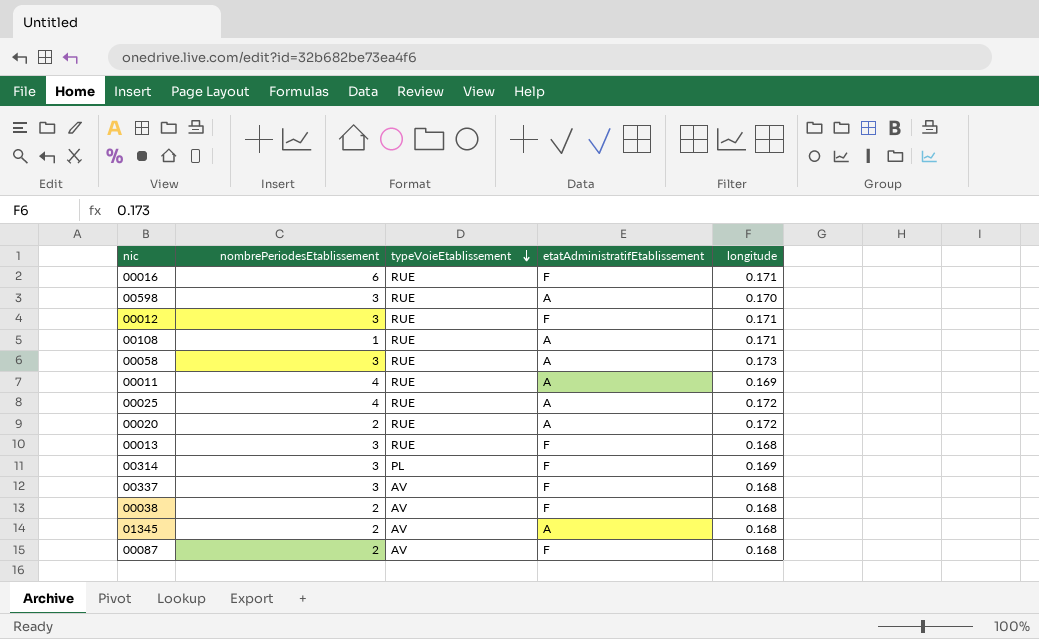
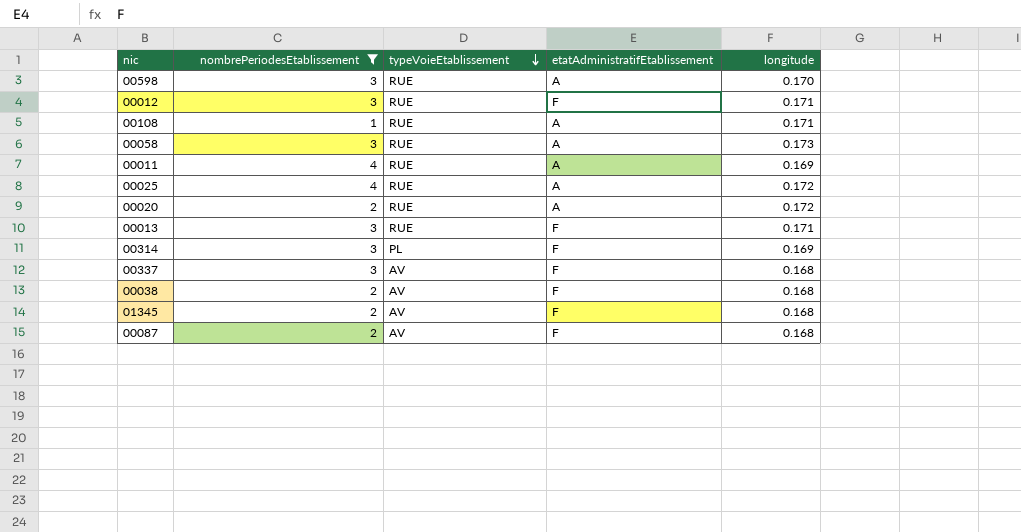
filter: none -> nombrePeriodesEtablissement != 6
00013 | longitude: 0.168 -> 0.171
01345 | etatAdministratifEtablissement: A -> F

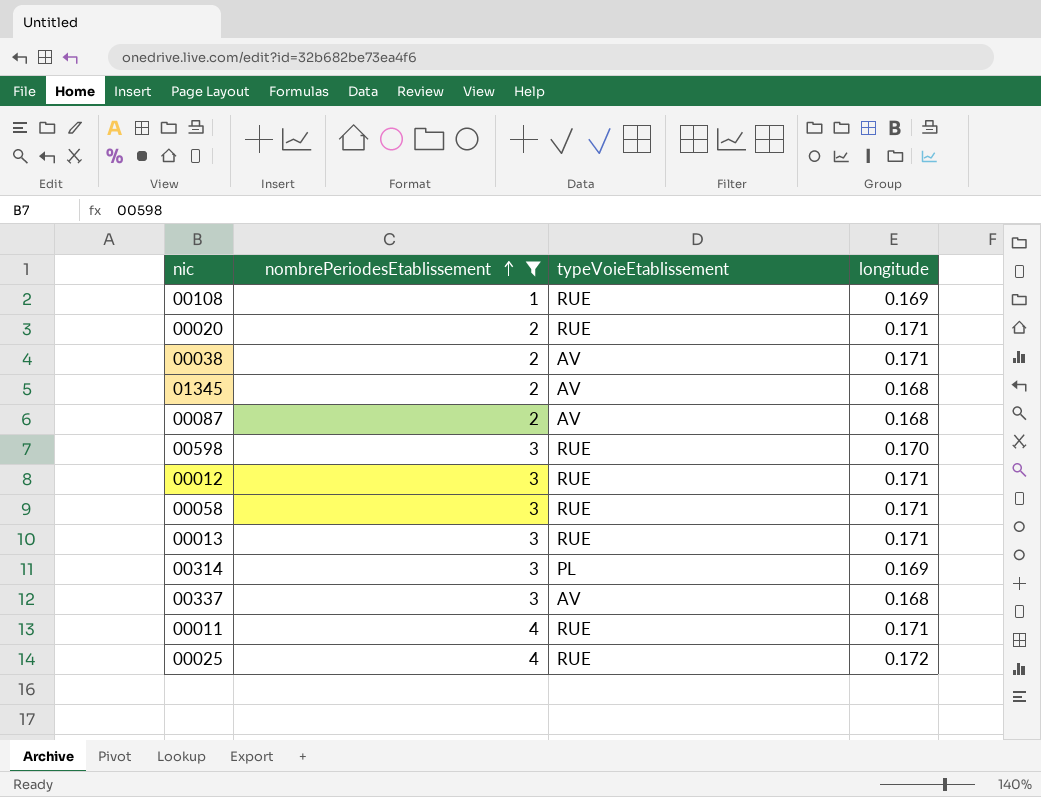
row order: typeVoieEtablissement descending -> nombrePeriodesEtablissement ascending
column etatAdministratifEtablissement | position: 4 -> none
00108 | longitude: 0.171 -> 0.169
00020 | longitude: 0.172 -> 0.171
00038 | longitude: 0.168 -> 0.171
00058 | longitude: 0.173 -> 0.171
00011 | longitude: 0.169 -> 0.171

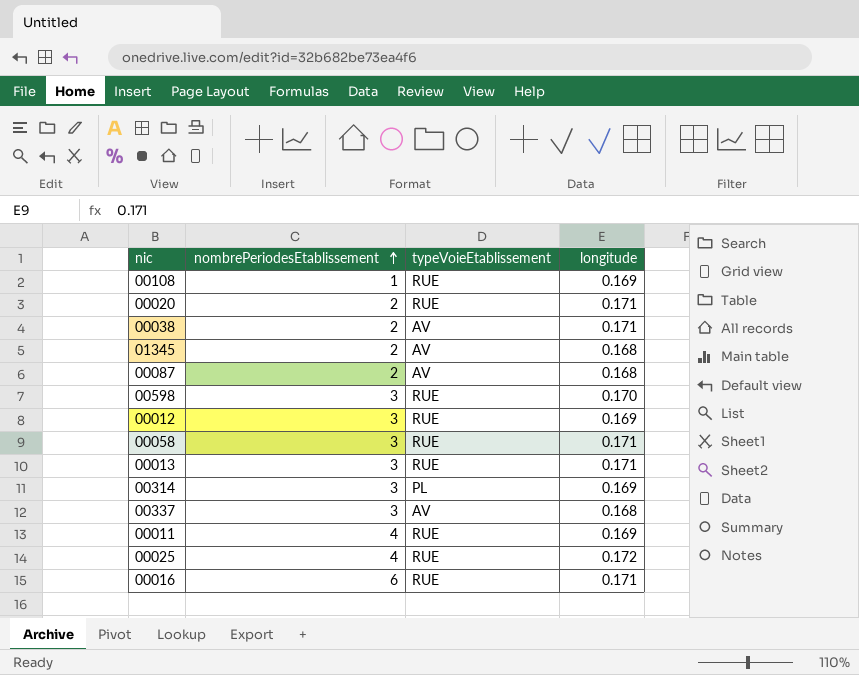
filter: nombrePeriodesEtablissement != 6 -> none
00012 | longitude: 0.171 -> 0.169
00011 | longitude: 0.171 -> 0.169

